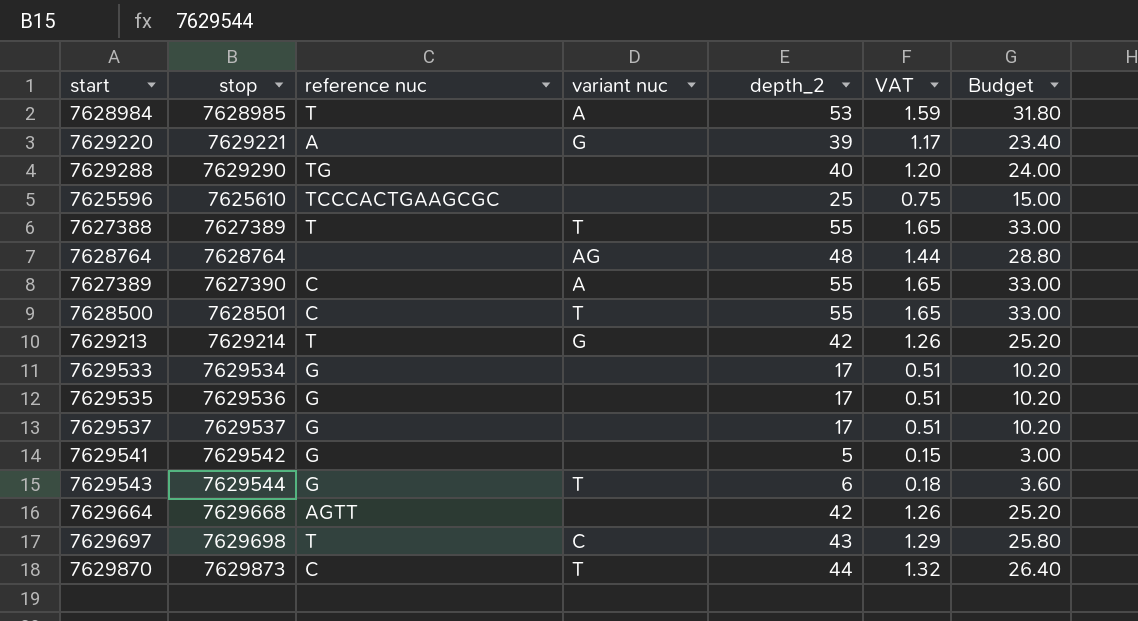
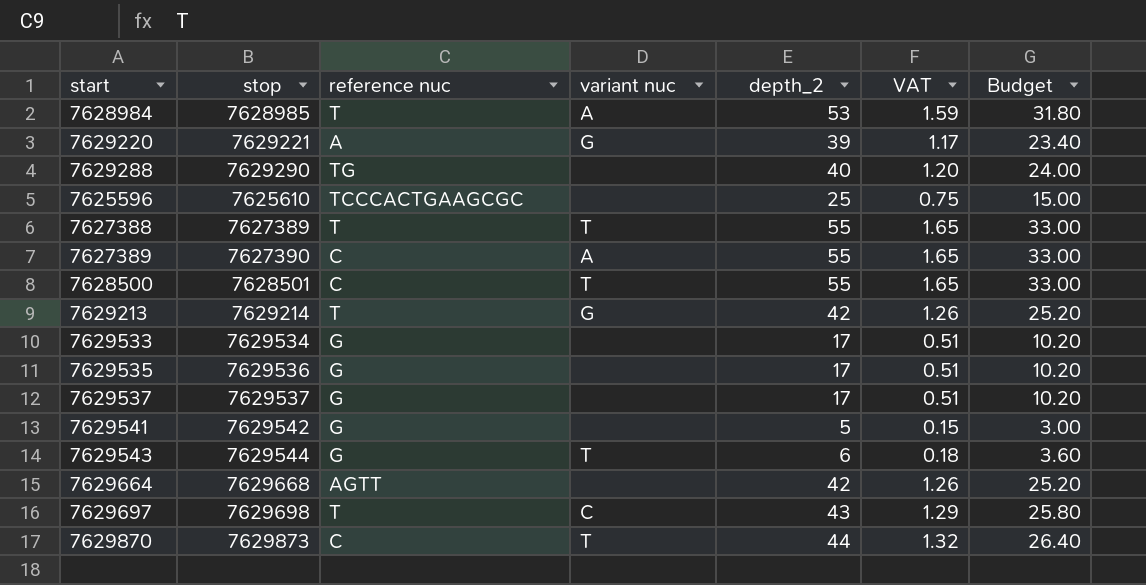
row 7628764: 7628764 | none | AG | 48 | 1.44 | 28.80 -> none

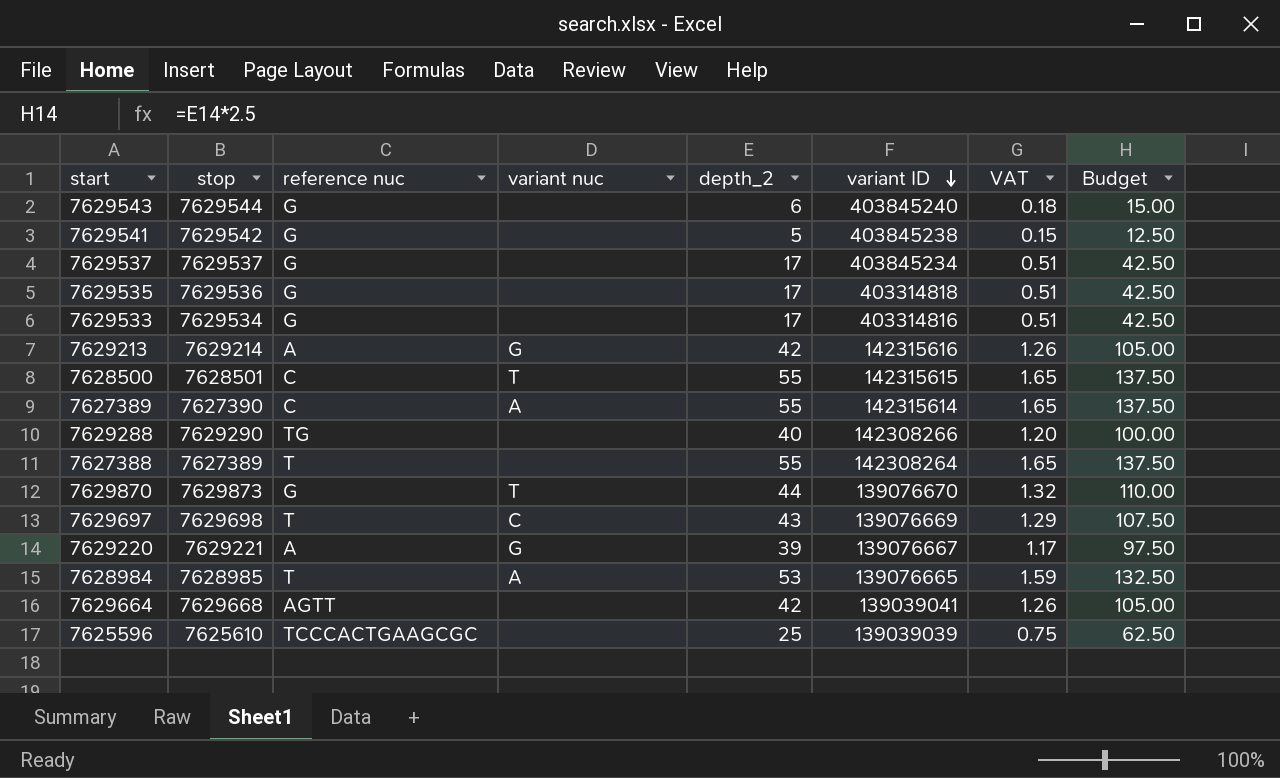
row order: none -> variant ID descending
column variant ID | position: none -> 6
column Budget | formula: [depth_2] * 0.6 -> [depth_2] * 2.5
7629543 | variant nuc: T -> none
7629213 | reference nuc: T -> A
7627388 | variant nuc: T -> none
7629870 | reference nuc: C -> G

